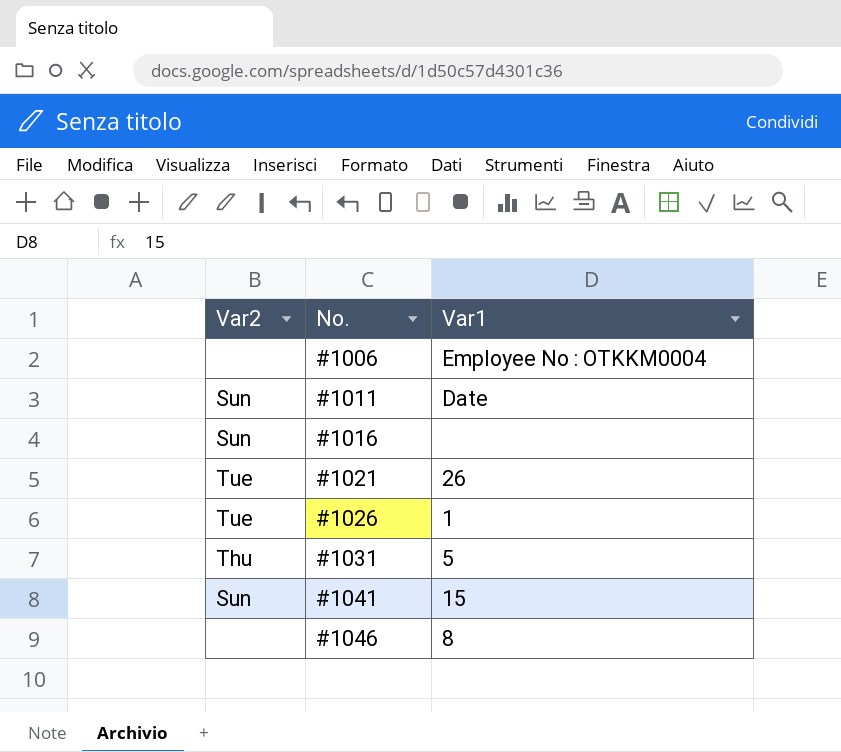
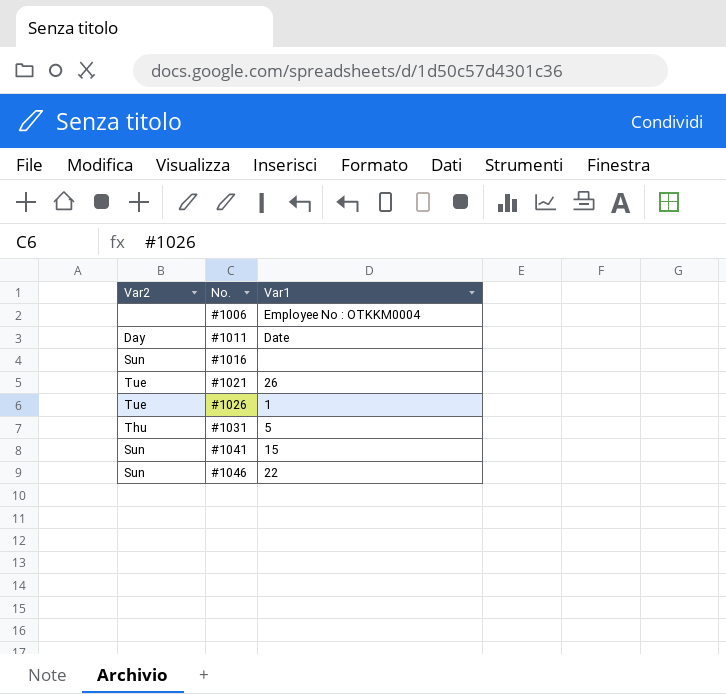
#1011 | Var2: Sun -> Day
#1046 | Var2: none -> Sun
#1046 | Var1: 8 -> 22

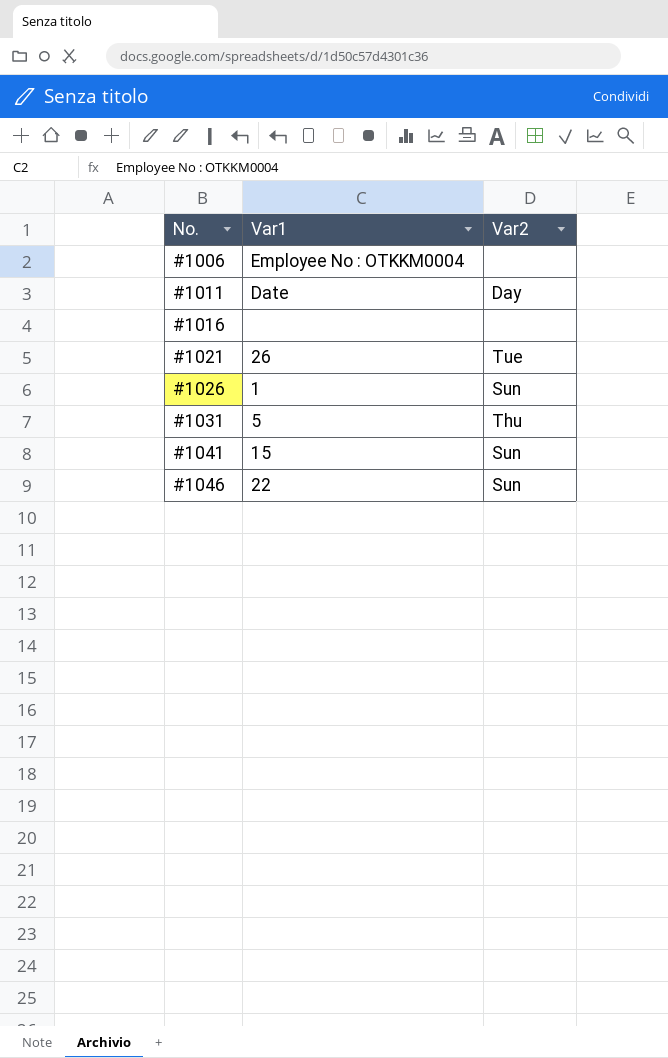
column Var2 | position: 1 -> 3
#1016 | Var2: Sun -> none
#1026 | Var2: Tue -> Sun

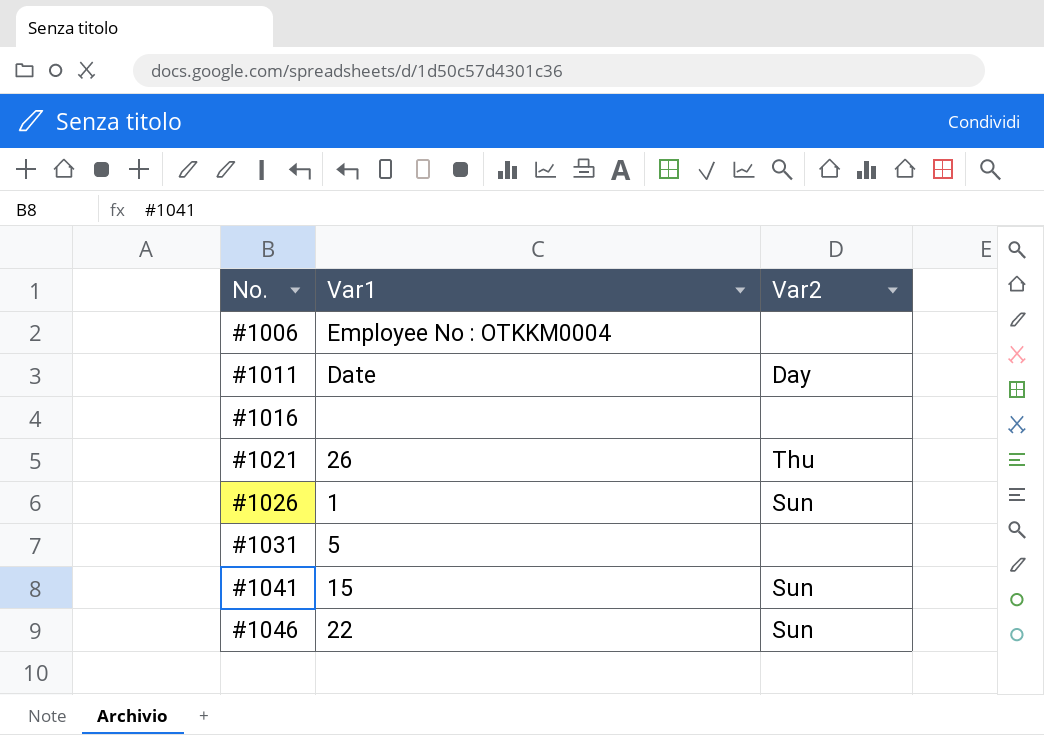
#1021 | Var2: Tue -> Thu
#1031 | Var2: Thu -> none

